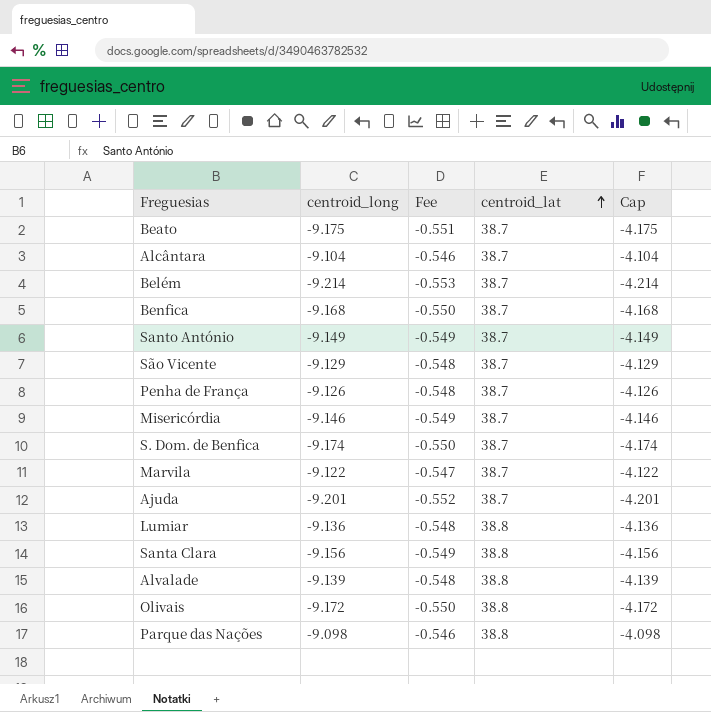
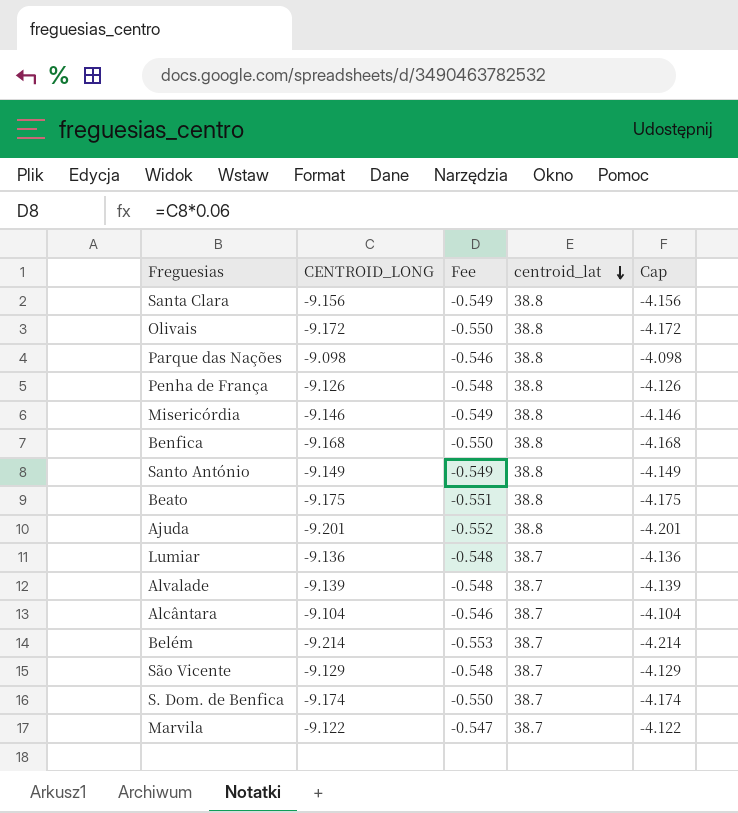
row order: centroid_lat ascending -> centroid_lat descending
column name: centroid_long -> CENTROID_LONG
Penha de França | centroid_lat: 38.7 -> 38.8
Misericórdia | centroid_lat: 38.7 -> 38.8
Benfica | centroid_lat: 38.7 -> 38.8
Santo António | centroid_lat: 38.7 -> 38.8
Beato | centroid_lat: 38.7 -> 38.8
Ajuda | centroid_lat: 38.7 -> 38.8
Lumiar | centroid_lat: 38.8 -> 38.7
Alvalade | centroid_lat: 38.8 -> 38.7

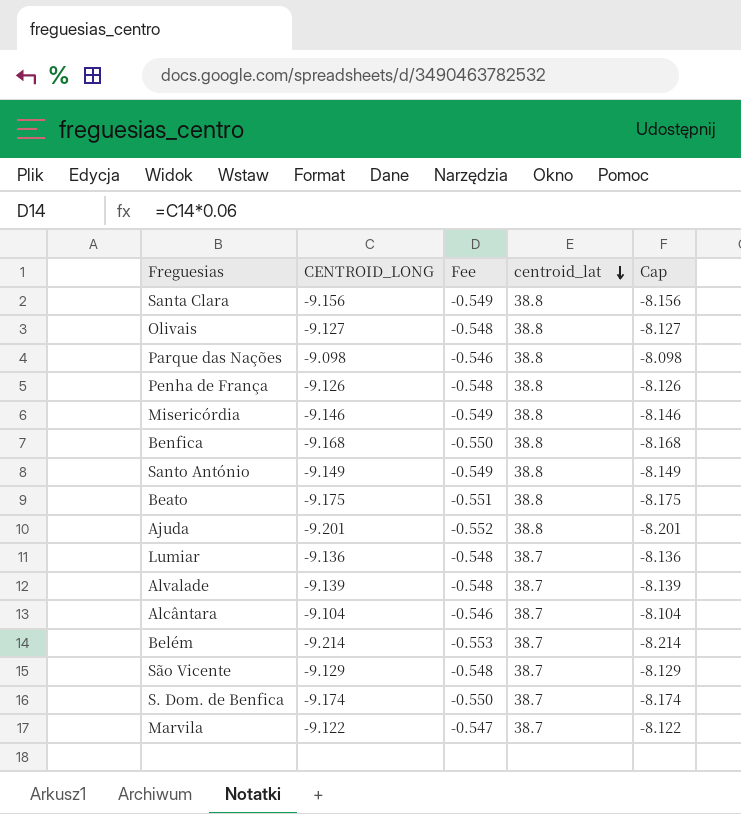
column Cap | formula: [CENTROID_LONG] + 5 -> [CENTROID_LONG] + 1
Olivais | CENTROID_LONG: -9.172 -> -9.127
Olivais | Fee: -0.550 -> -0.548

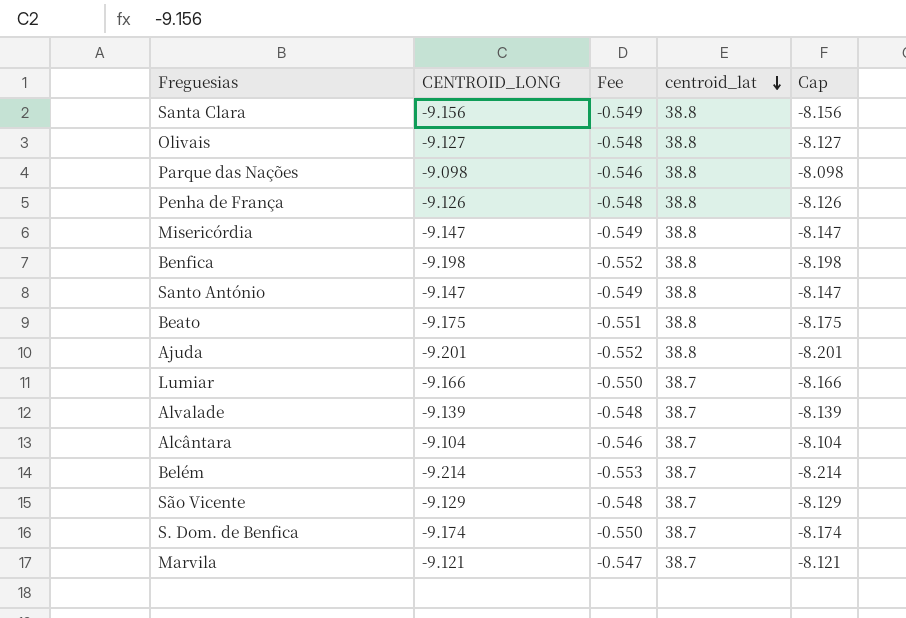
Misericórdia | CENTROID_LONG: -9.146 -> -9.147
Misericórdia | Cap: -8.146 -> -8.147
Benfica | CENTROID_LONG: -9.168 -> -9.198
Benfica | Fee: -0.550 -> -0.552
Benfica | Cap: -8.168 -> -8.198
Santo António | CENTROID_LONG: -9.149 -> -9.147
Santo António | Cap: -8.149 -> -8.147
Lumiar | CENTROID_LONG: -9.136 -> -9.166
Lumiar | Fee: -0.548 -> -0.550
Lumiar | Cap: -8.136 -> -8.166
Marvila | CENTROID_LONG: -9.122 -> -9.121
Marvila | Cap: -8.122 -> -8.121

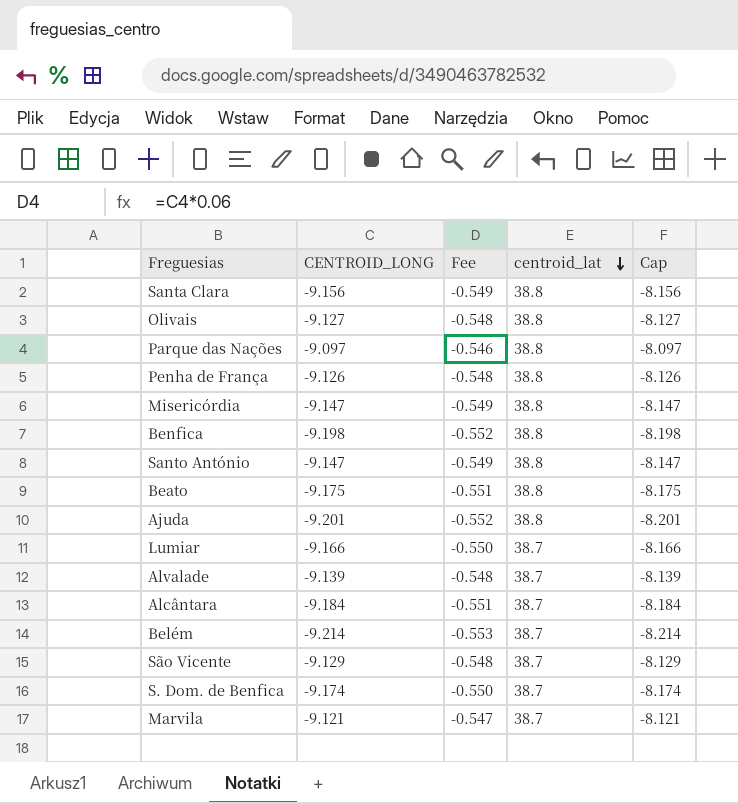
Parque das Nações | CENTROID_LONG: -9.098 -> -9.097
Parque das Nações | Cap: -8.098 -> -8.097
Alcântara | CENTROID_LONG: -9.104 -> -9.184
Alcântara | Fee: -0.546 -> -0.551
Alcântara | Cap: -8.104 -> -8.184

